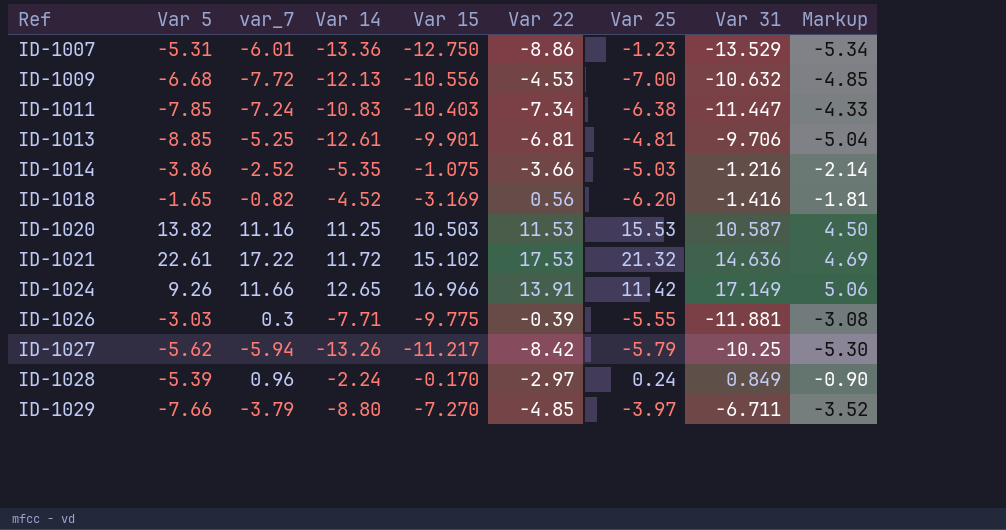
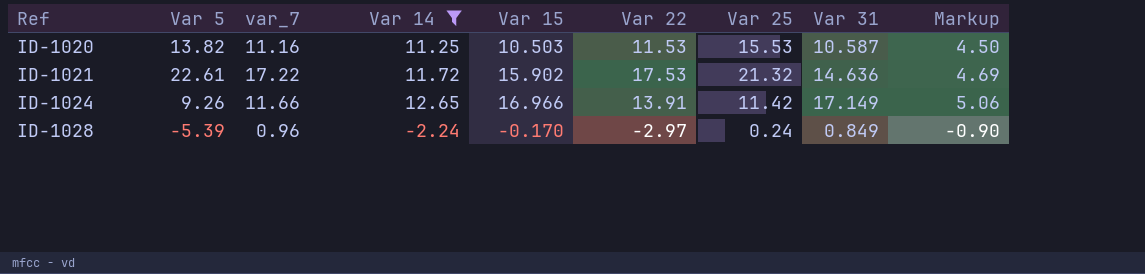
filter: none -> Var 14 >= -2.24
ID-1021 | Var 15: 15.102 -> 15.902

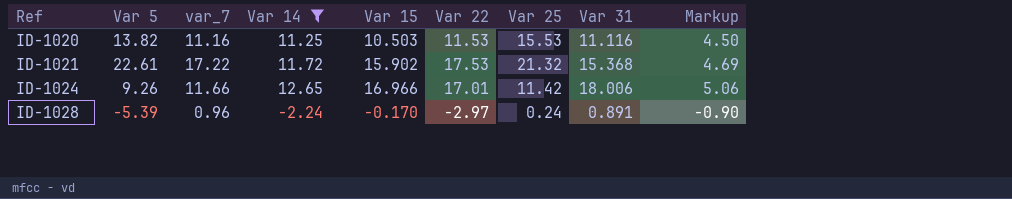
ID-1020 | Var 31: 10.587 -> 11.116
ID-1021 | Var 31: 14.636 -> 15.368
ID-1024 | Var 22: 13.91 -> 17.01
ID-1024 | Var 31: 17.149 -> 18.006
ID-1028 | Var 31: 0.849 -> 0.891

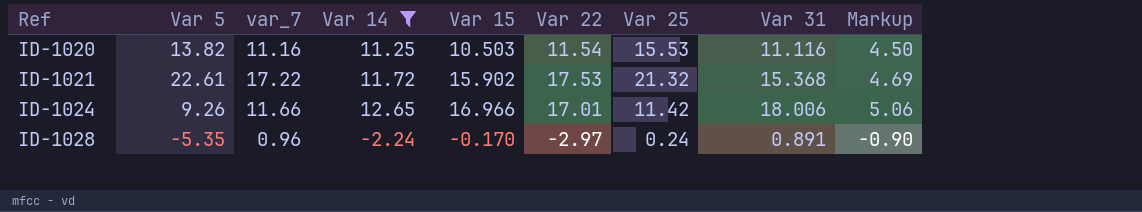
ID-1020 | Var 22: 11.53 -> 11.54
ID-1028 | Var 5: -5.39 -> -5.35

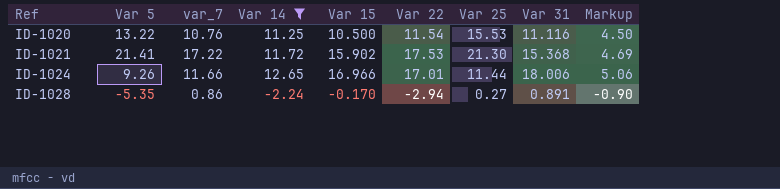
ID-1020 | Var 5: 13.82 -> 13.22
ID-1020 | var_7: 11.16 -> 10.76
ID-1020 | Var 15: 10.503 -> 10.500
ID-1021 | Var 5: 22.61 -> 21.41
ID-1021 | Var 25: 21.32 -> 21.30
ID-1024 | Var 25: 11.42 -> 11.44
ID-1028 | var_7: 0.96 -> 0.86
ID-1028 | Var 22: -2.97 -> -2.94
ID-1028 | Var 25: 0.24 -> 0.27

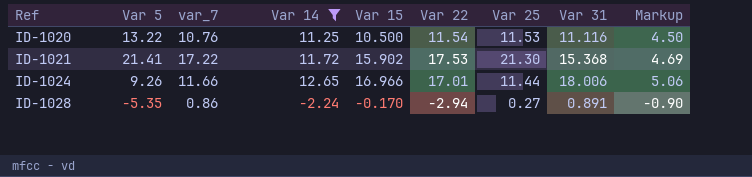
ID-1020 | Var 25: 15.53 -> 11.53

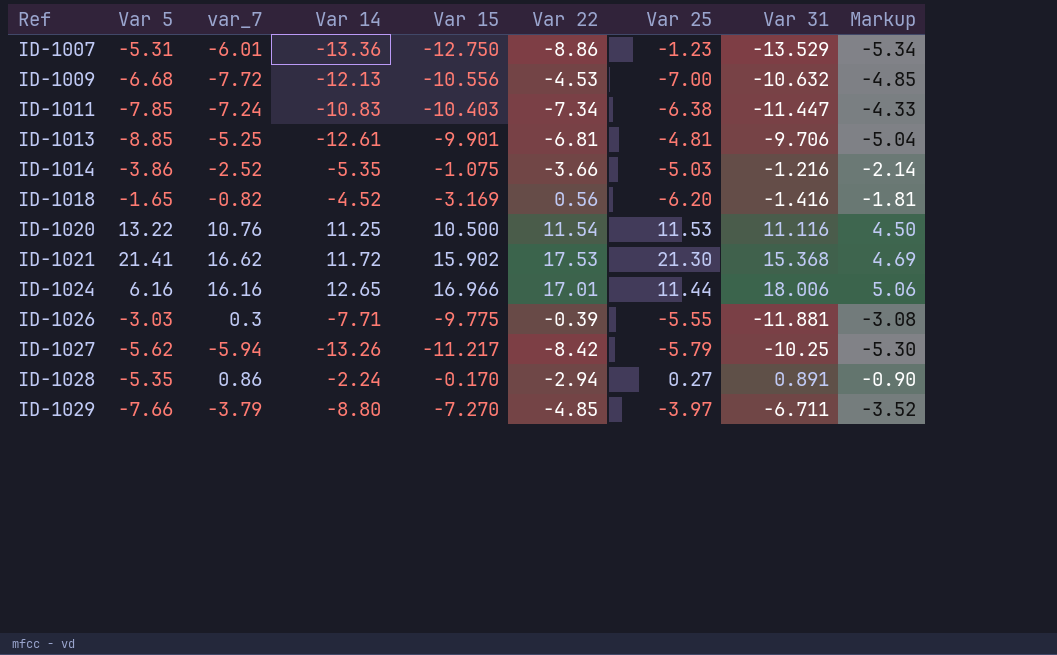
filter: Var 14 >= -2.24 -> none
ID-1021 | var_7: 17.22 -> 16.62
ID-1024 | Var 5: 9.26 -> 6.16
ID-1024 | var_7: 11.66 -> 16.16

